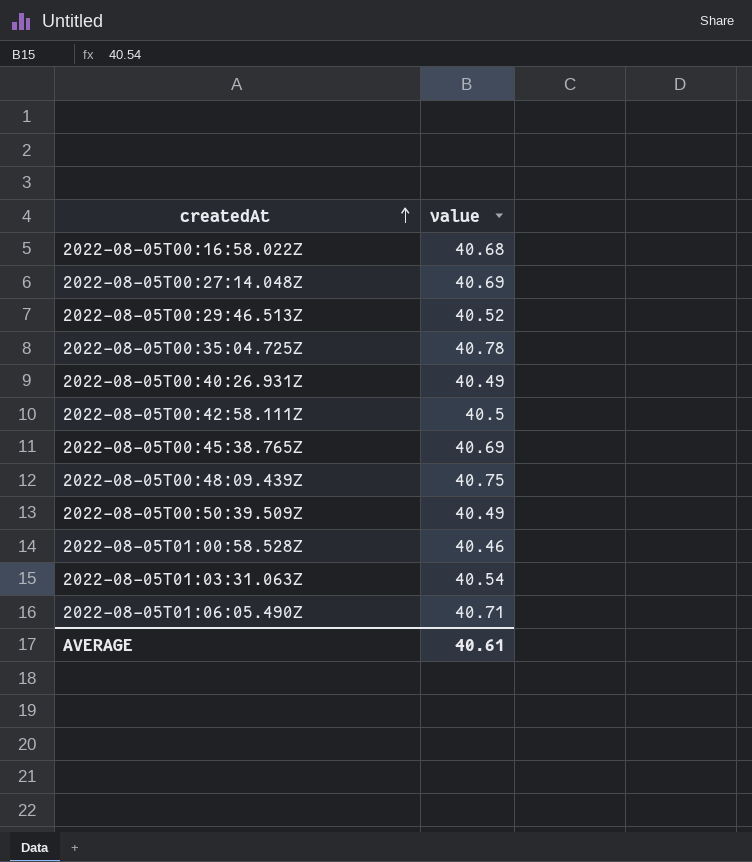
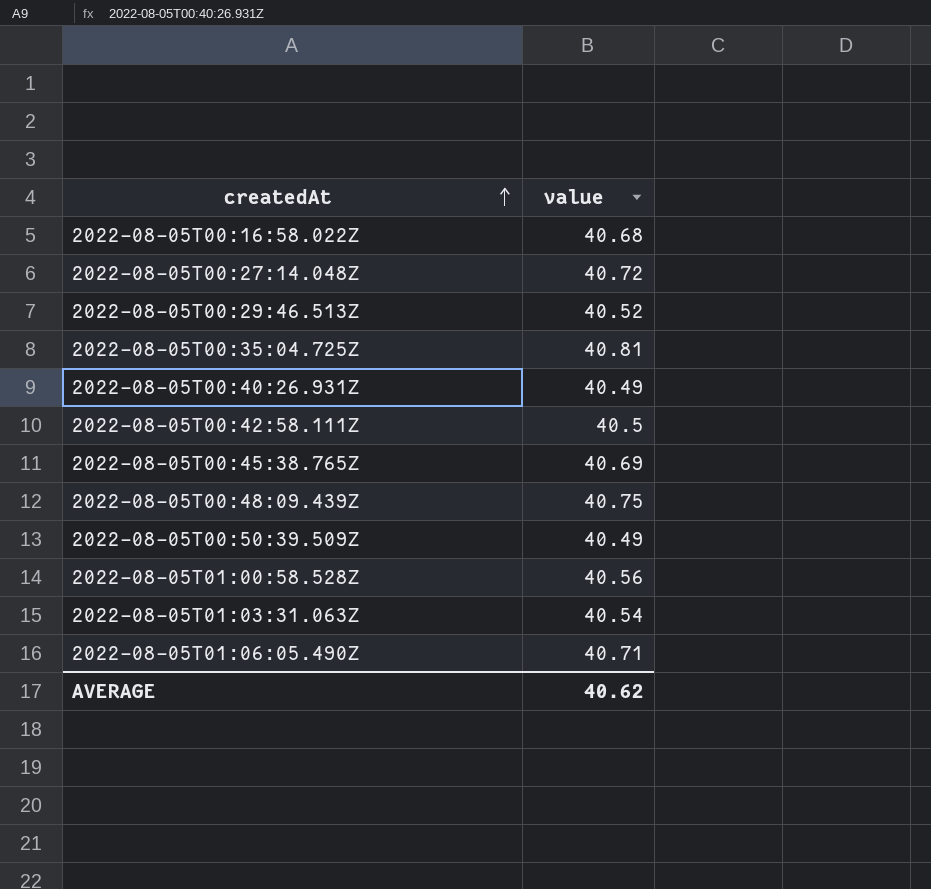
2022-08-05T00:27:14.048Z | value: 40.69 -> 40.72
2022-08-05T00:35:04.725Z | value: 40.78 -> 40.81
2022-08-05T01:00:58.528Z | value: 40.46 -> 40.56
AVERAGE | value: 40.61 -> 40.62

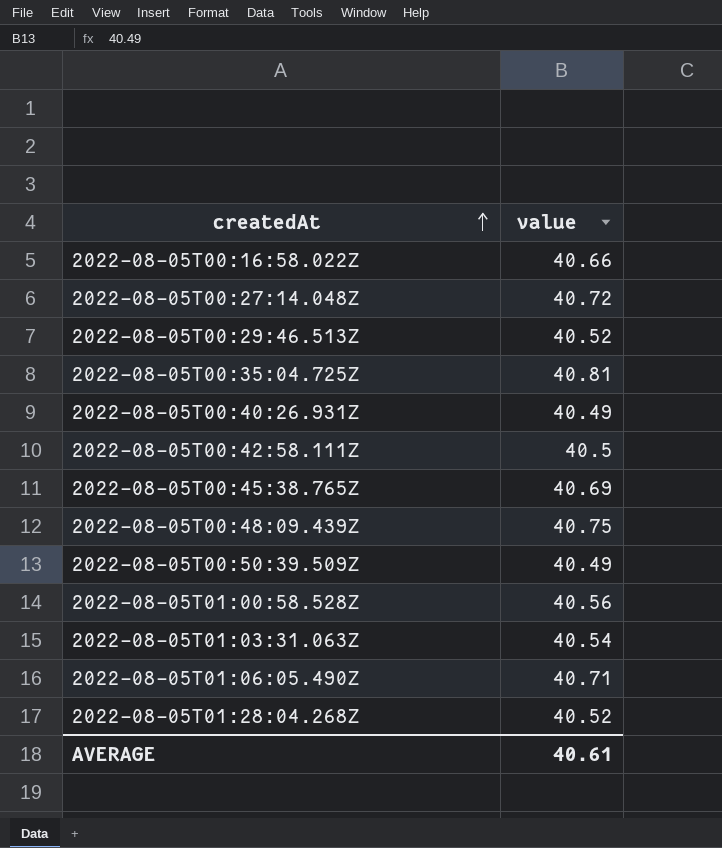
2022-08-05T00:16:58.022Z | value: 40.68 -> 40.66
row 2022-08-05T01:28:04.268Z: none -> 40.52
AVERAGE | value: 40.62 -> 40.61

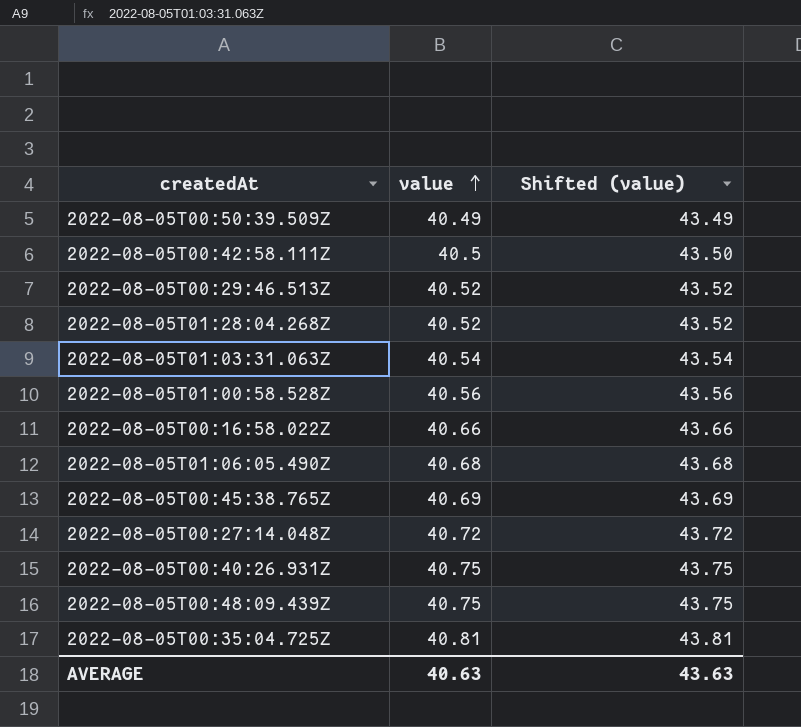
row order: createdAt ascending -> value ascending
column Shifted (value) | formula: none -> [value] + 3
2022-08-05T01:06:05.490Z | value: 40.71 -> 40.68
2022-08-05T00:40:26.931Z | value: 40.49 -> 40.75
AVERAGE | value: 40.61 -> 40.63

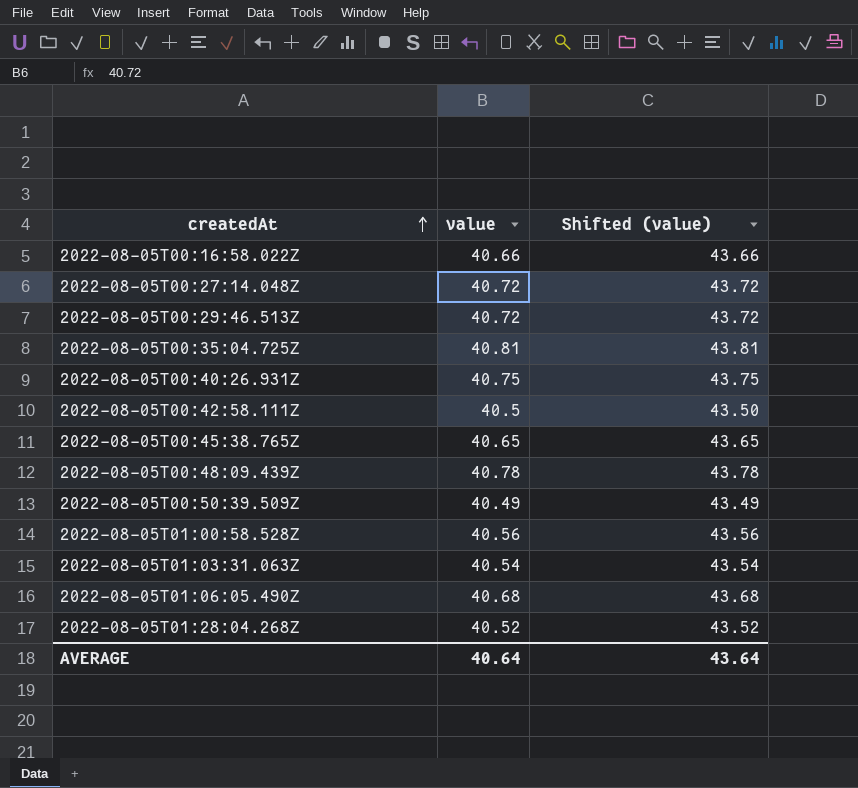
row order: value ascending -> createdAt ascending
2022-08-05T00:29:46.513Z | value: 40.52 -> 40.72
2022-08-05T00:29:46.513Z | Shifted (value): 43.52 -> 43.72
2022-08-05T00:45:38.765Z | value: 40.69 -> 40.65
2022-08-05T00:45:38.765Z | Shifted (value): 43.69 -> 43.65
2022-08-05T00:48:09.439Z | value: 40.75 -> 40.78
2022-08-05T00:48:09.439Z | Shifted (value): 43.75 -> 43.78
AVERAGE | value: 40.63 -> 40.64
AVERAGE | Shifted (value): 43.63 -> 43.64

